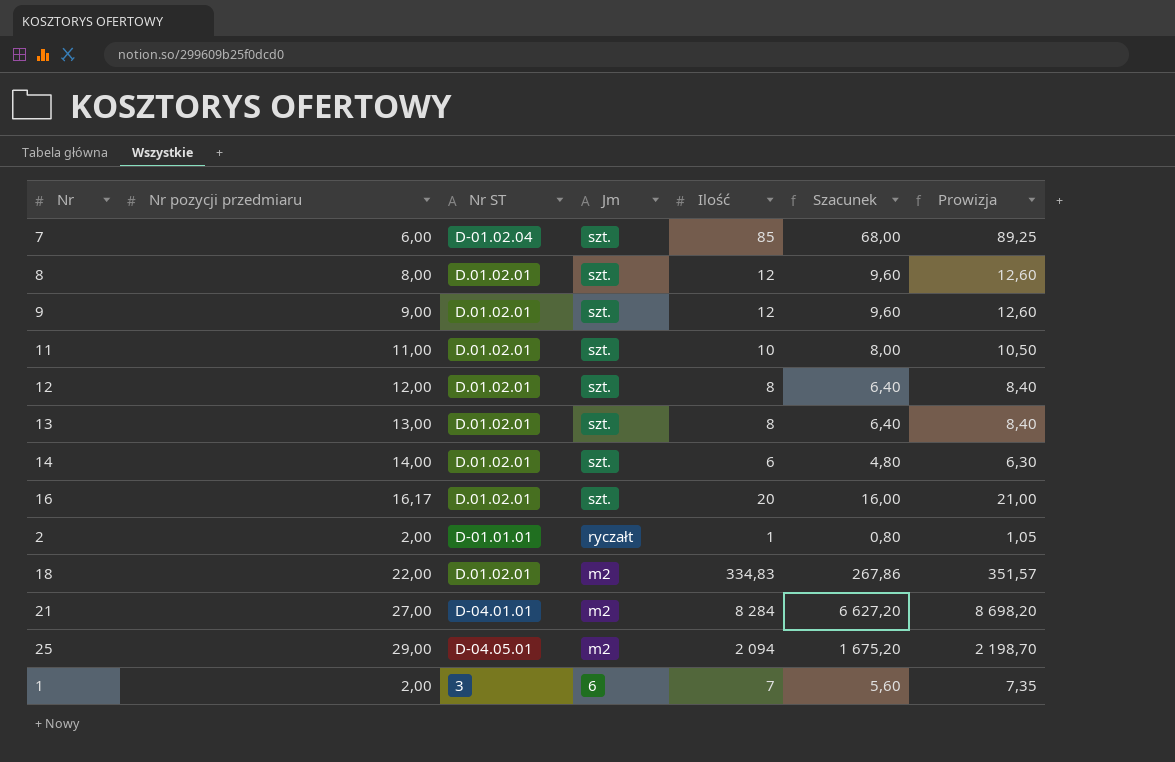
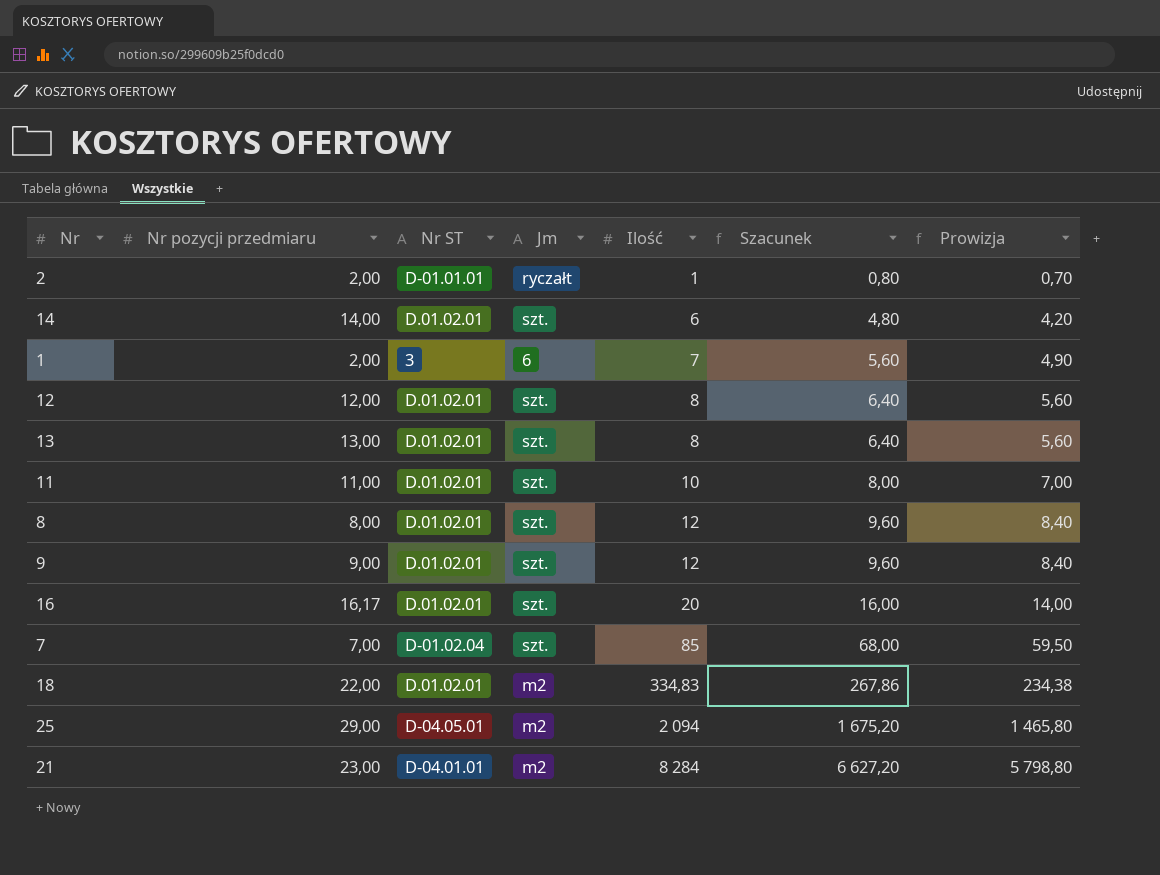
row order: Jm descending -> Ilość ascending
column Prowizja | formula: [Ilość] * 1,05 -> [Ilość] * 0,7
7 | Nr pozycji przedmiaru: 6,00 -> 7,00
21 | Nr pozycji przedmiaru: 27,00 -> 23,00

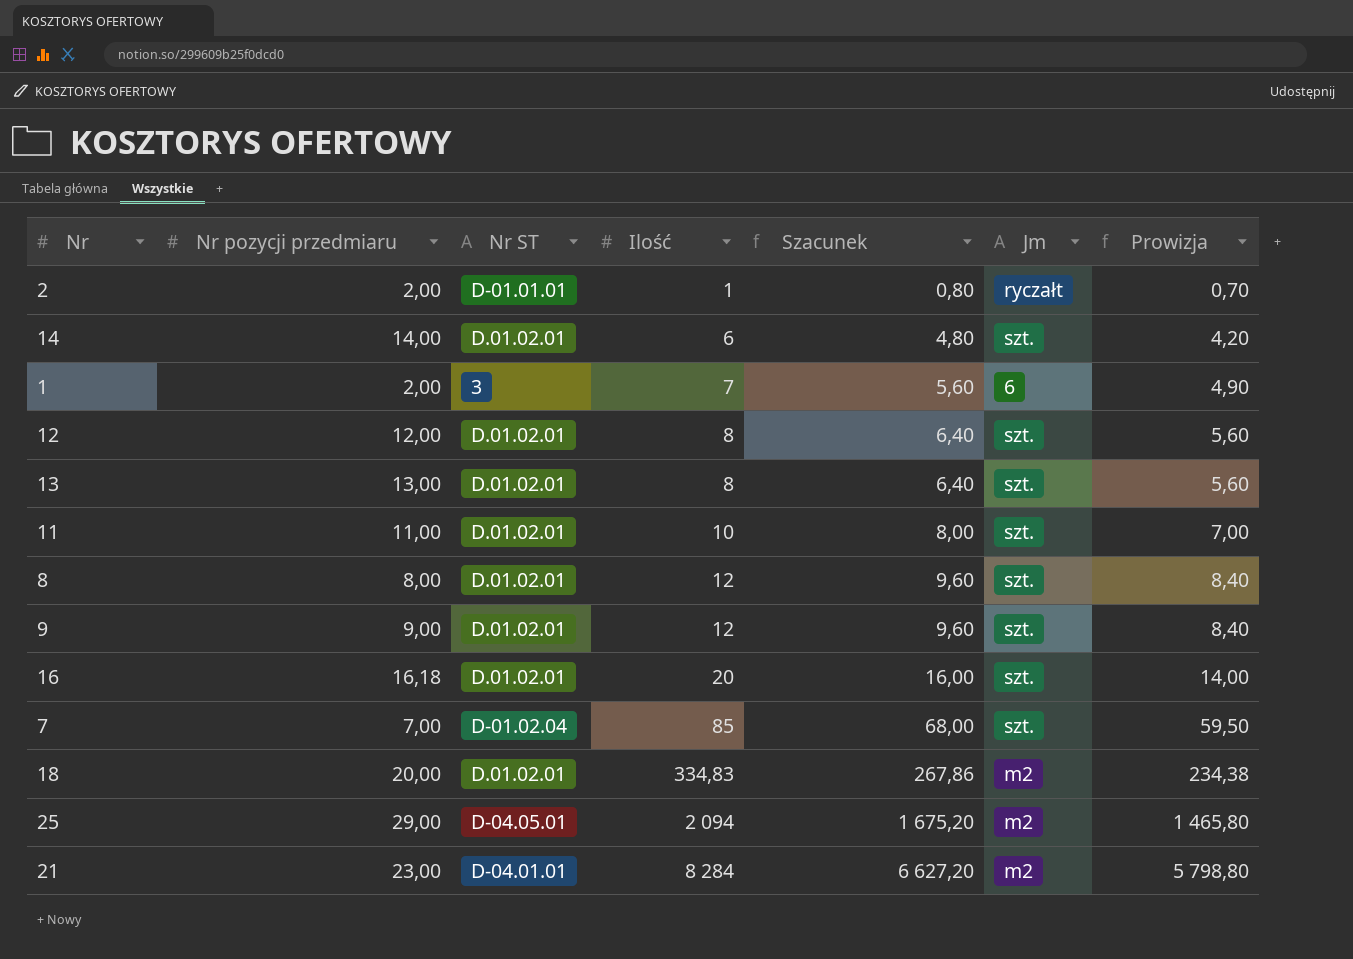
column Jm | position: 4 -> 6
16 | Nr pozycji przedmiaru: 16,17 -> 16,18
18 | Nr pozycji przedmiaru: 22,00 -> 20,00

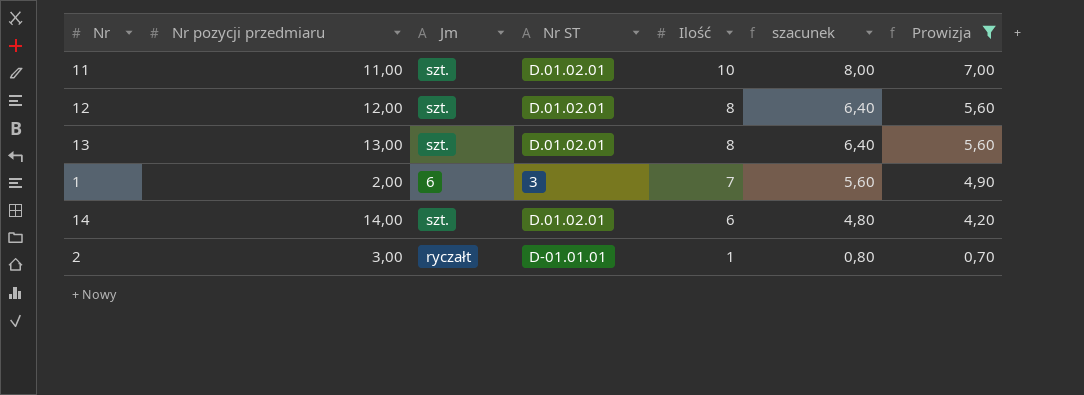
filter: none -> Prowizja <= 7,00
row order: Ilość ascending -> Ilość descending
column Jm | position: 6 -> 3
column name: Szacunek -> szacunek
2 | Nr pozycji przedmiaru: 2,00 -> 3,00

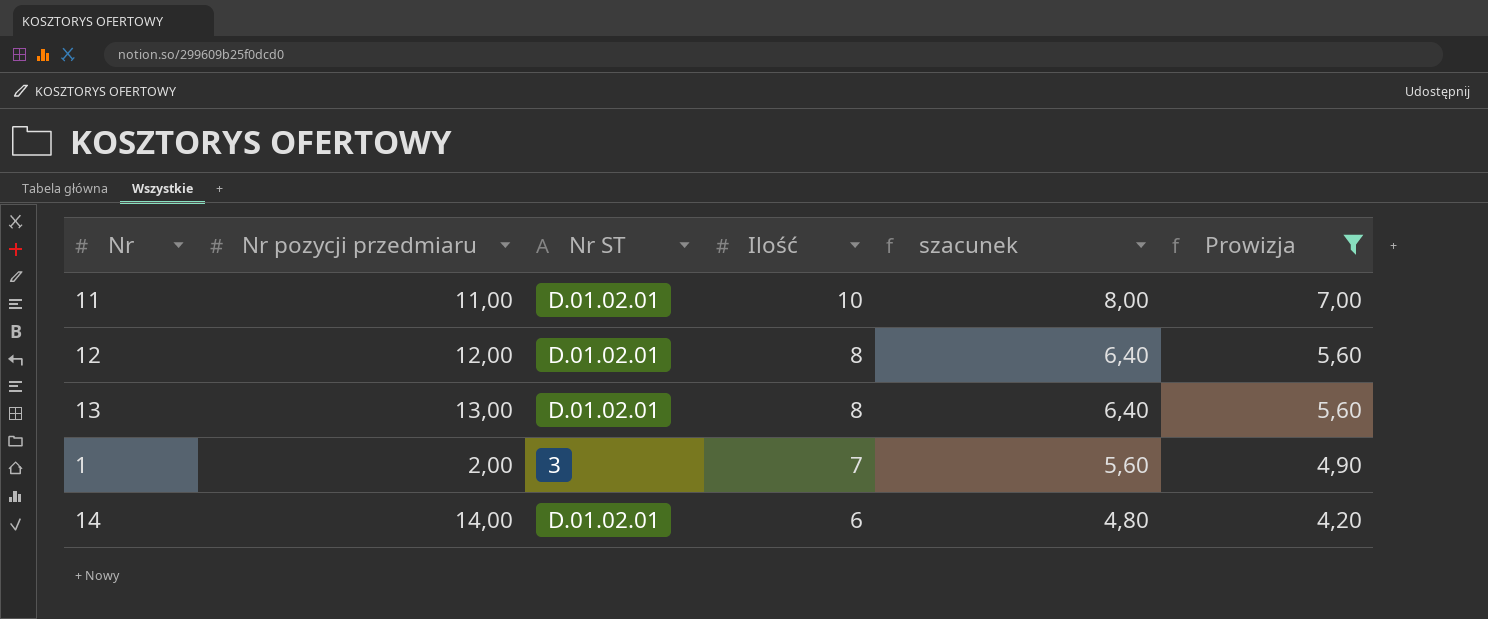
column Jm | position: 3 -> none
row 2: 3,00 | ryczałt | D-01.01.01 | 1 | 0,80 | 0,70 -> none

